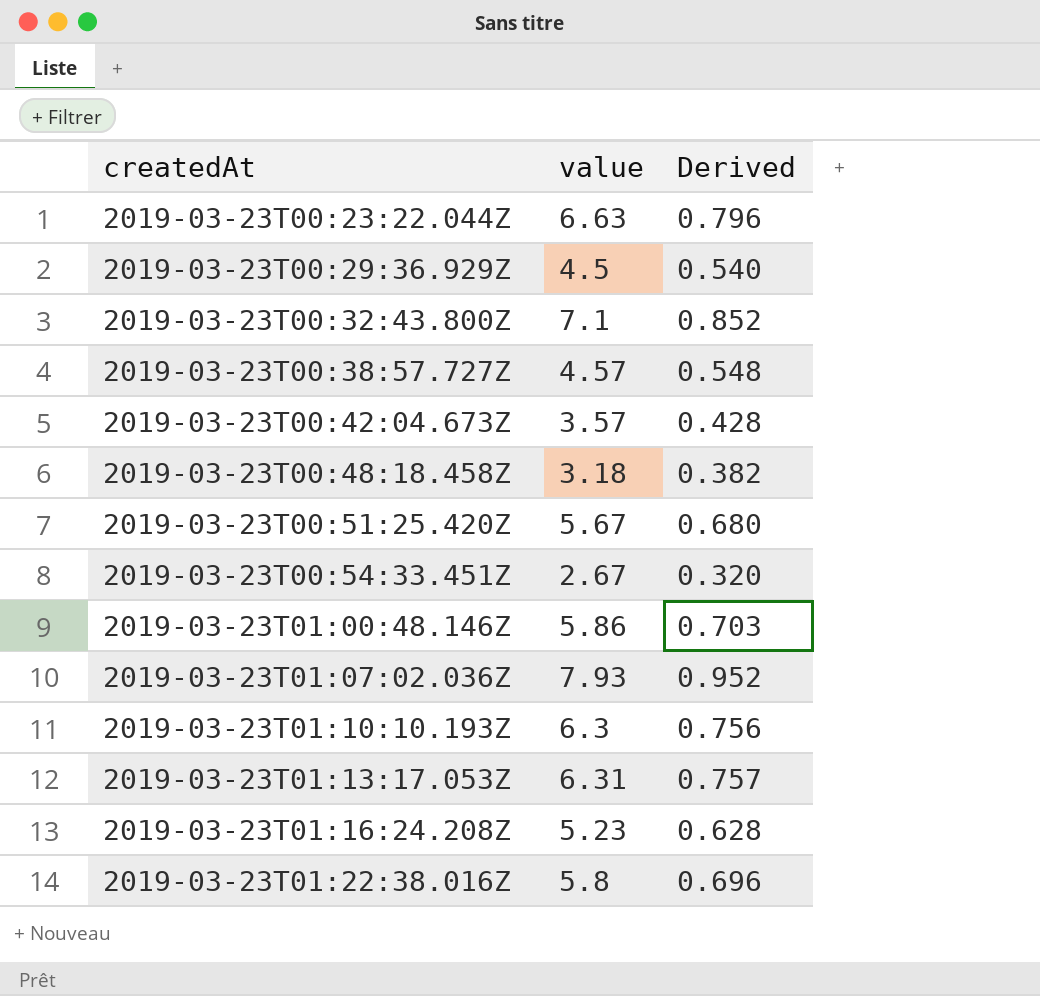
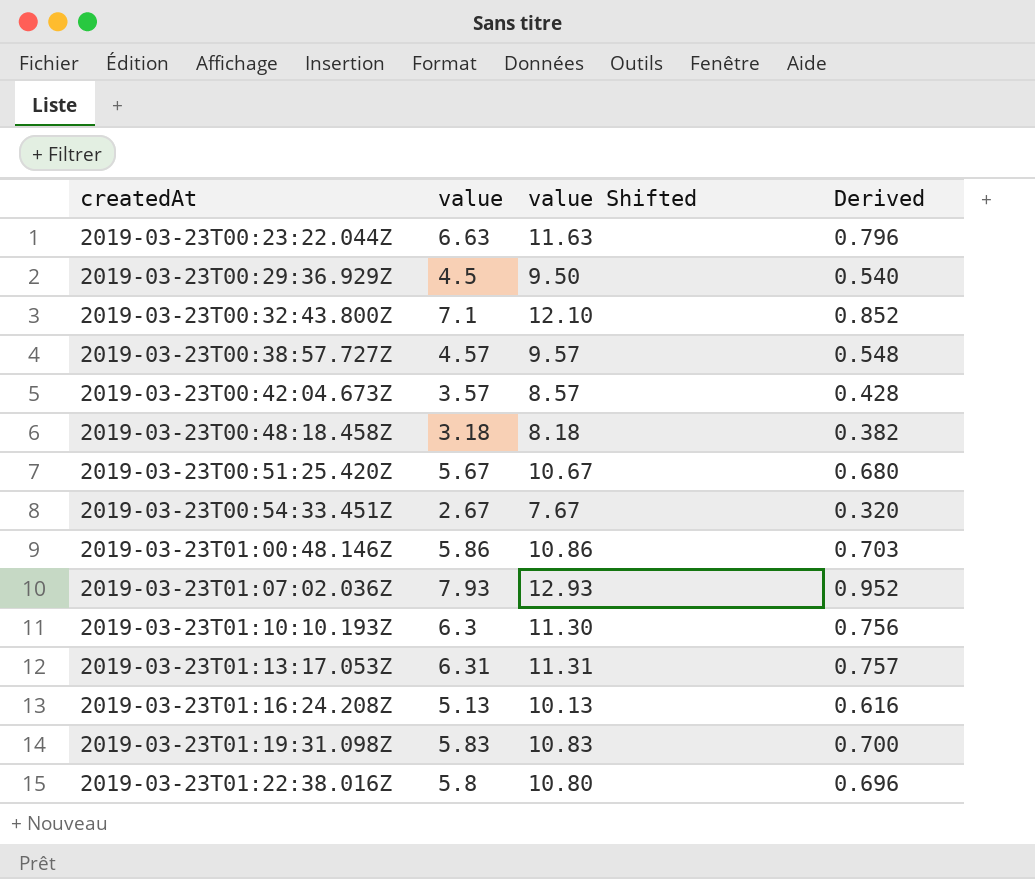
column value Shifted | formula: none -> [value] + 5
2019-03-23T01:16:24.208Z | value: 5.23 -> 5.13
2019-03-23T01:16:24.208Z | Derived: 0.628 -> 0.616
row 2019-03-23T01:19:31.098Z: none -> 5.83 | 10.83 | 0.700

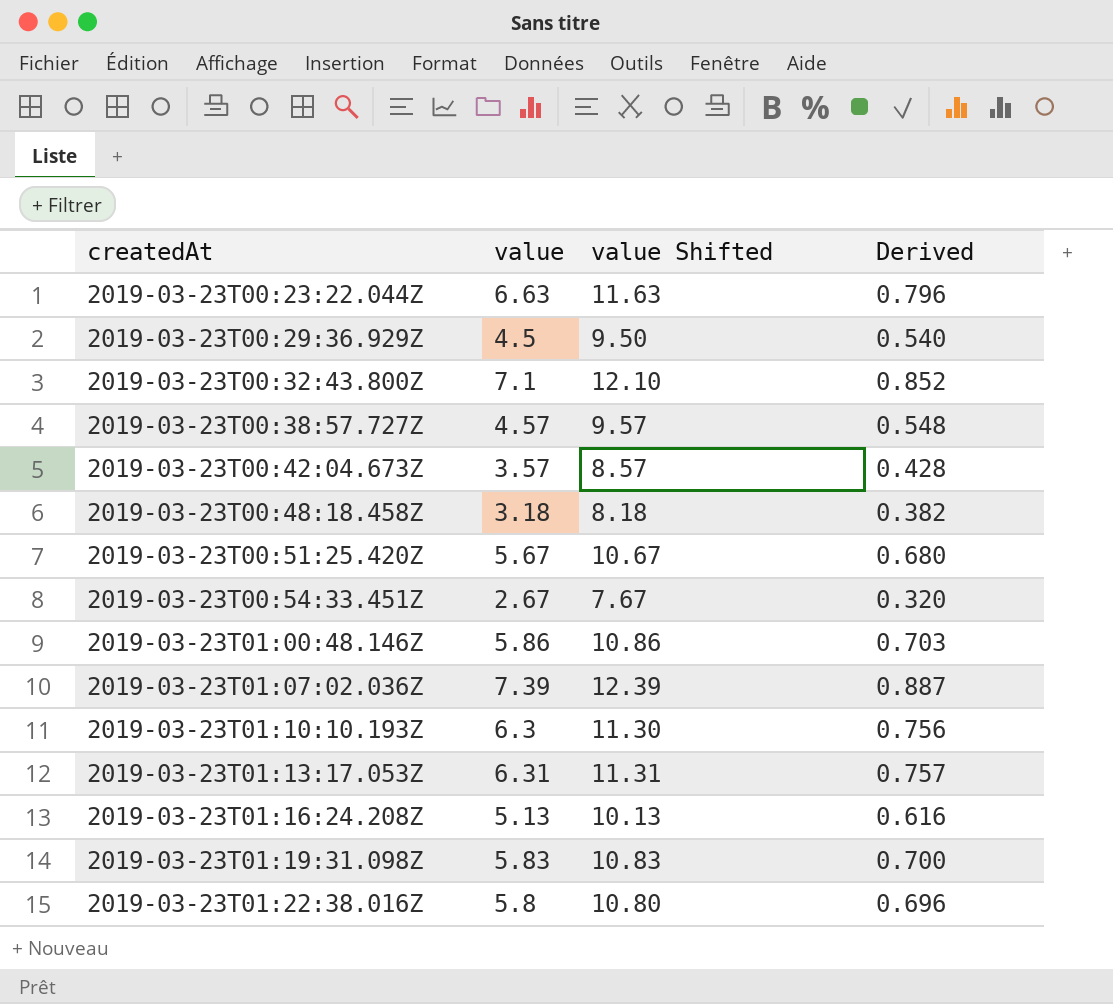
2019-03-23T01:07:02.036Z | value: 7.93 -> 7.39
2019-03-23T01:07:02.036Z | value Shifted: 12.93 -> 12.39
2019-03-23T01:07:02.036Z | Derived: 0.952 -> 0.887

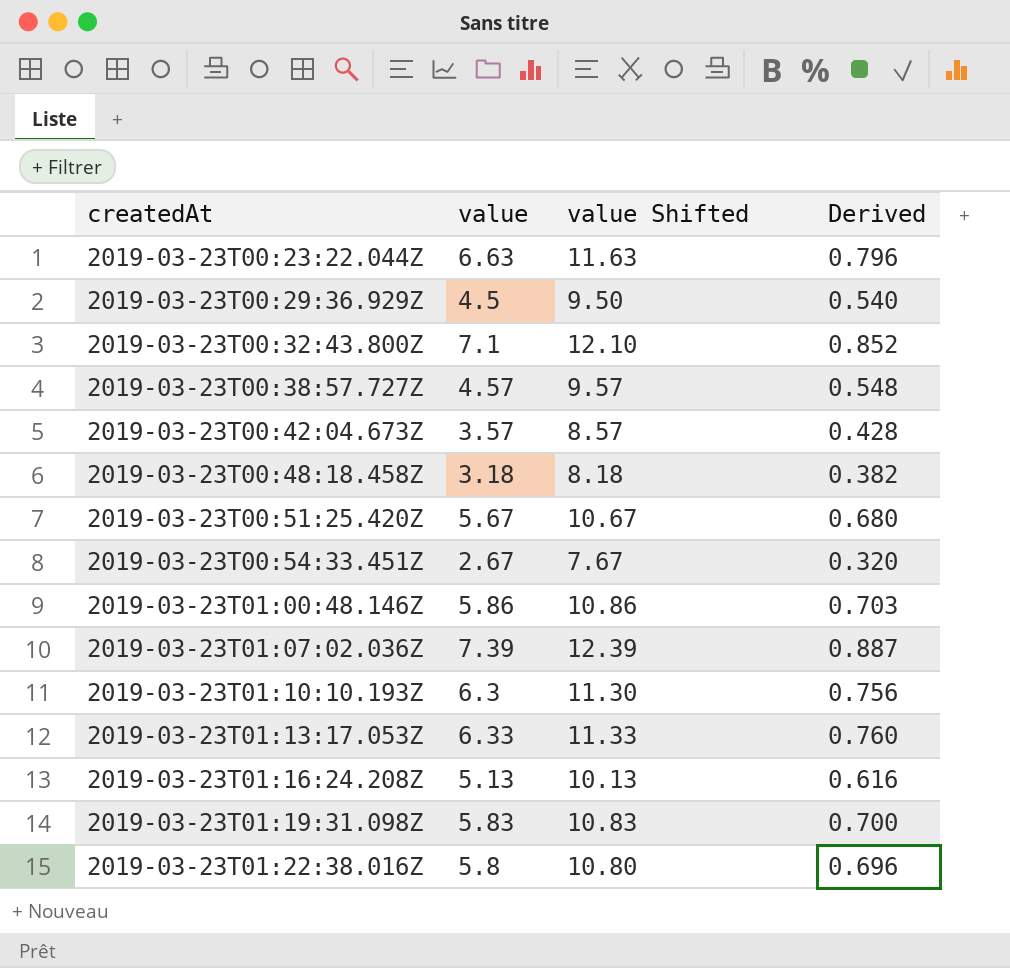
2019-03-23T01:13:17.053Z | value: 6.31 -> 6.33
2019-03-23T01:13:17.053Z | value Shifted: 11.31 -> 11.33
2019-03-23T01:13:17.053Z | Derived: 0.757 -> 0.760

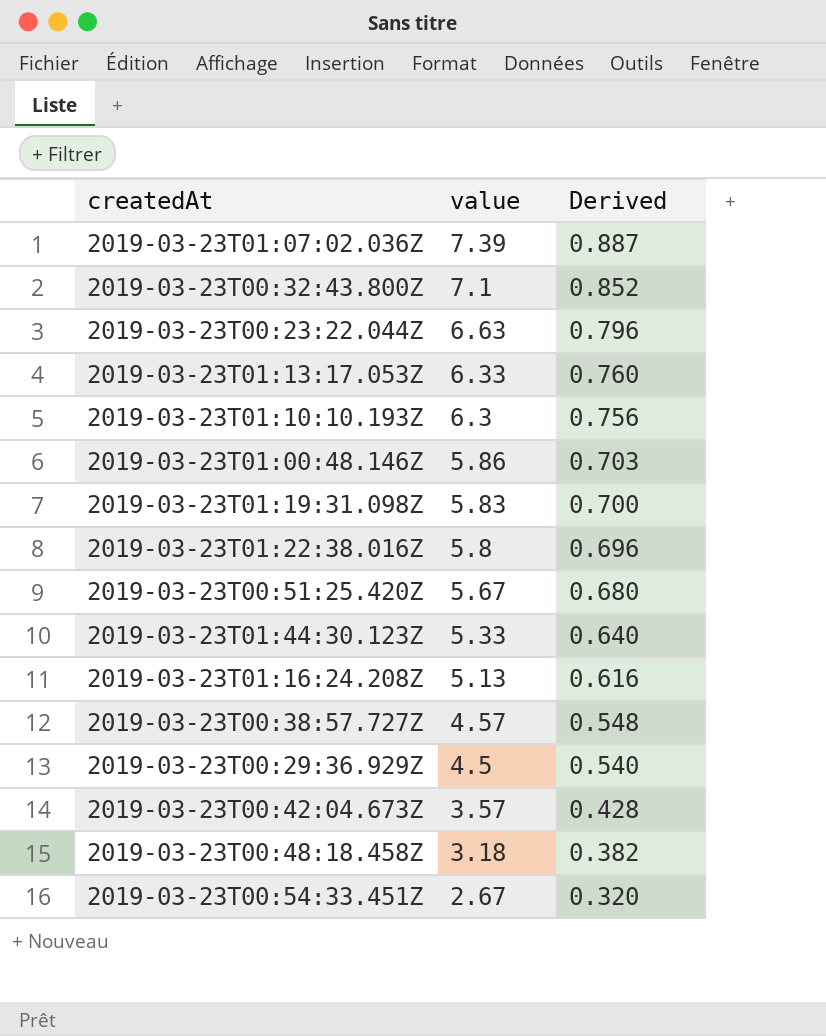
row order: createdAt ascending -> value descending
column value Shifted | formula: [value] + 5 -> none
row 2019-03-23T01:44:30.123Z: none -> 5.33 | 0.640

